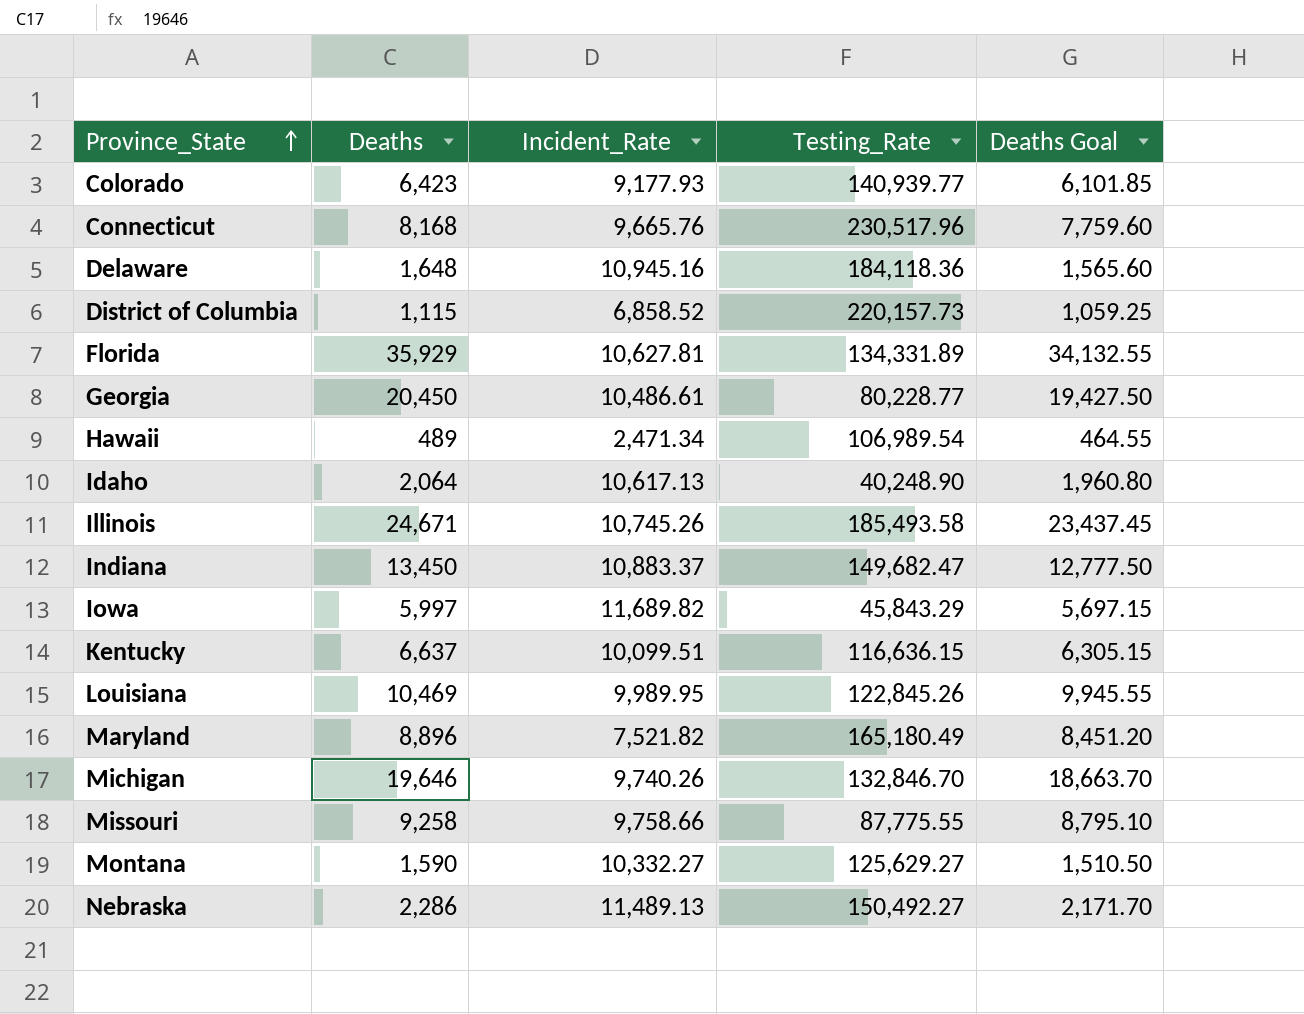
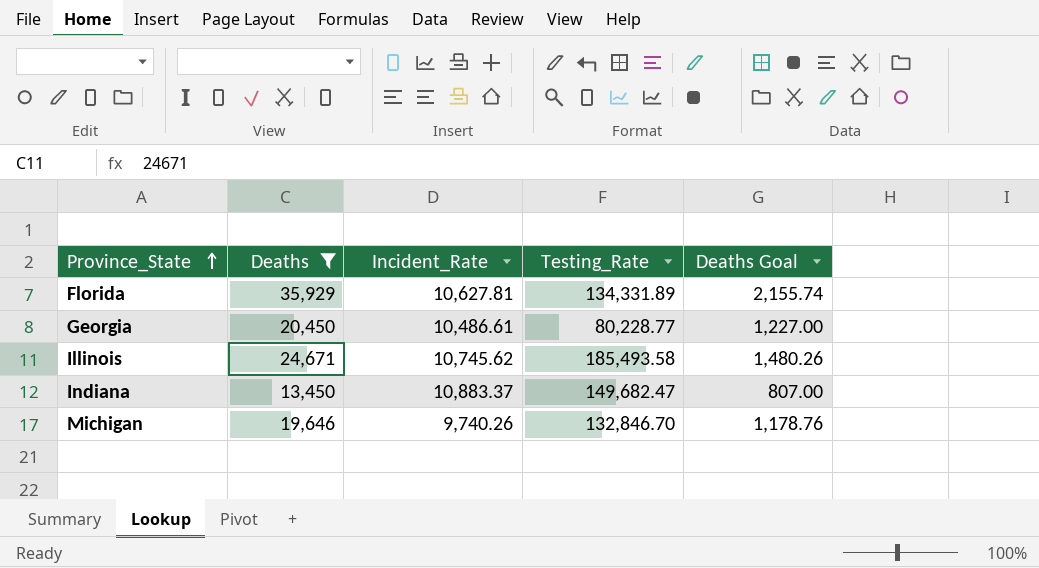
filter: none -> Deaths >= 13,450
column Deaths Goal | formula: [Deaths] * 0.95 -> [Deaths] * 0.06
Illinois | Incident_Rate: 10,745.26 -> 10,745.62

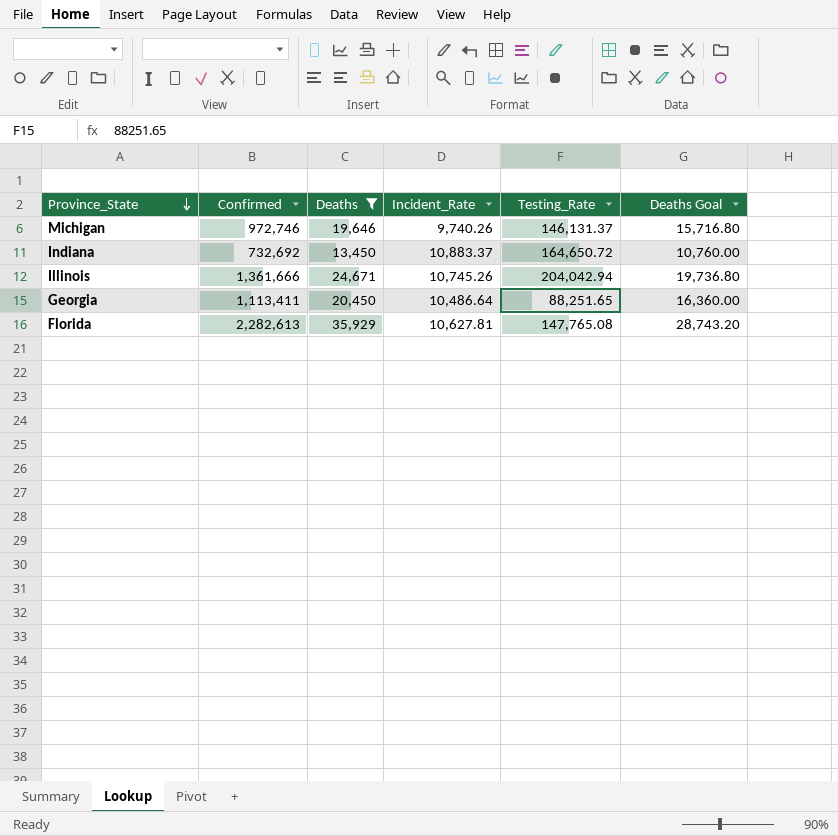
row order: Province_State ascending -> Province_State descending
column Confirmed | position: none -> 2
column Deaths Goal | formula: [Deaths] * 0.06 -> [Deaths] * 0.8
Michigan | Testing_Rate: 132,846.70 -> 146,131.37
Indiana | Testing_Rate: 149,682.47 -> 164,650.72
Illinois | Incident_Rate: 10,745.62 -> 10,745.26
Illinois | Testing_Rate: 185,493.58 -> 204,042.94
Georgia | Incident_Rate: 10,486.61 -> 10,486.64
Georgia | Testing_Rate: 80,228.77 -> 88,251.65
Florida | Testing_Rate: 134,331.89 -> 147,765.08

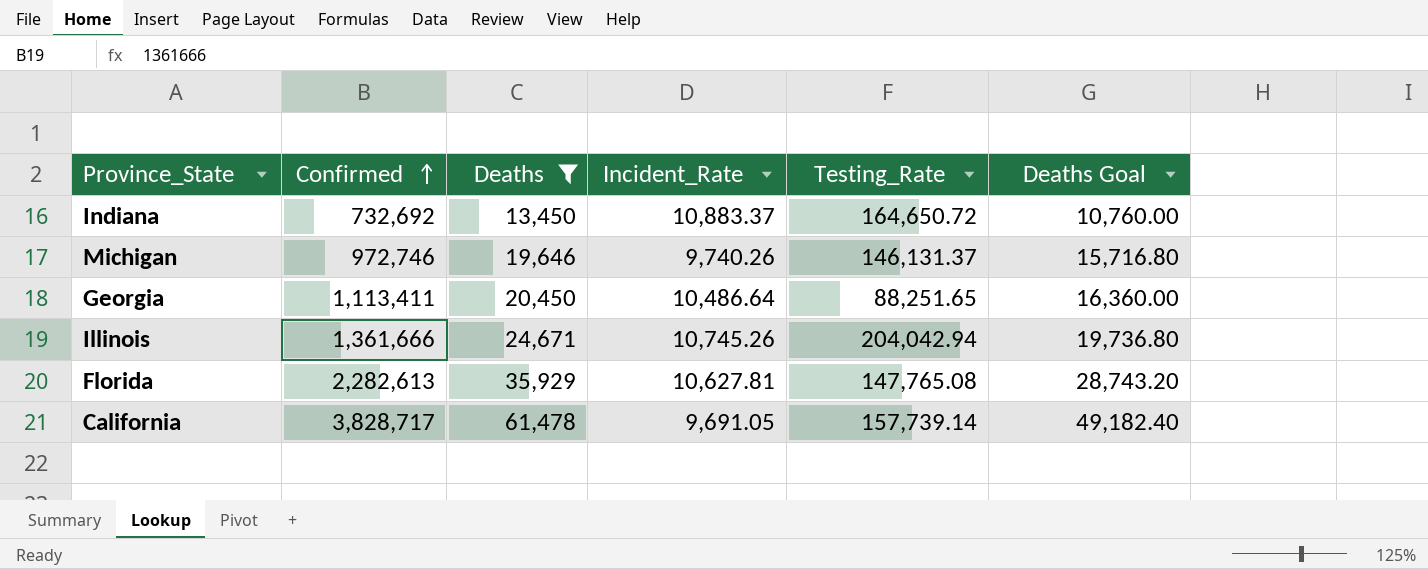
row order: Province_State descending -> Confirmed ascending
row California: none -> 3,828,717 | 61,478 | 9,691.05 | 157,739.14 | 49,182.40

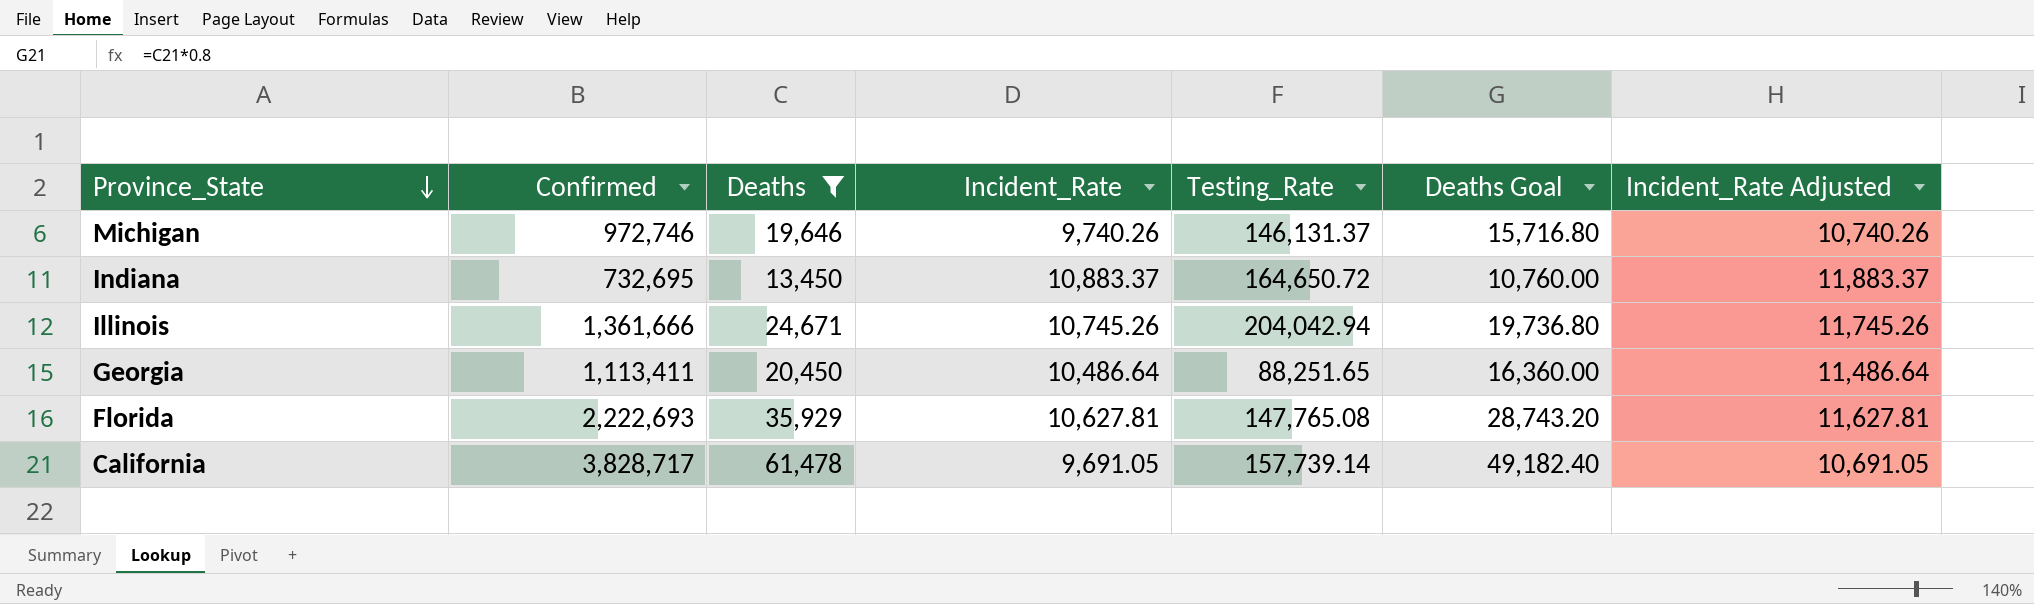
row order: Confirmed ascending -> Province_State descending
column Incident_Rate Adjusted | formula: none -> [Incident_Rate] + 1000
Indiana | Confirmed: 732,692 -> 732,695
Florida | Confirmed: 2,282,613 -> 2,222,693

